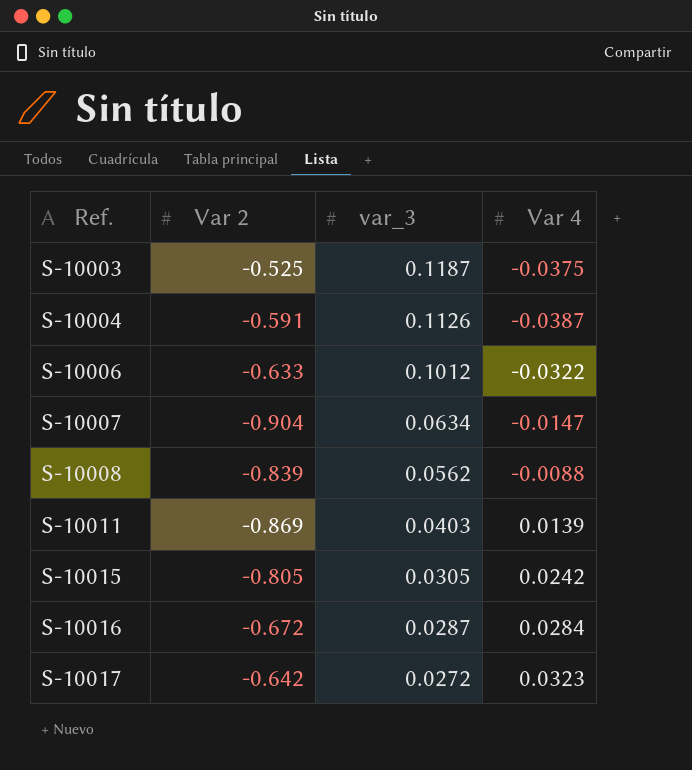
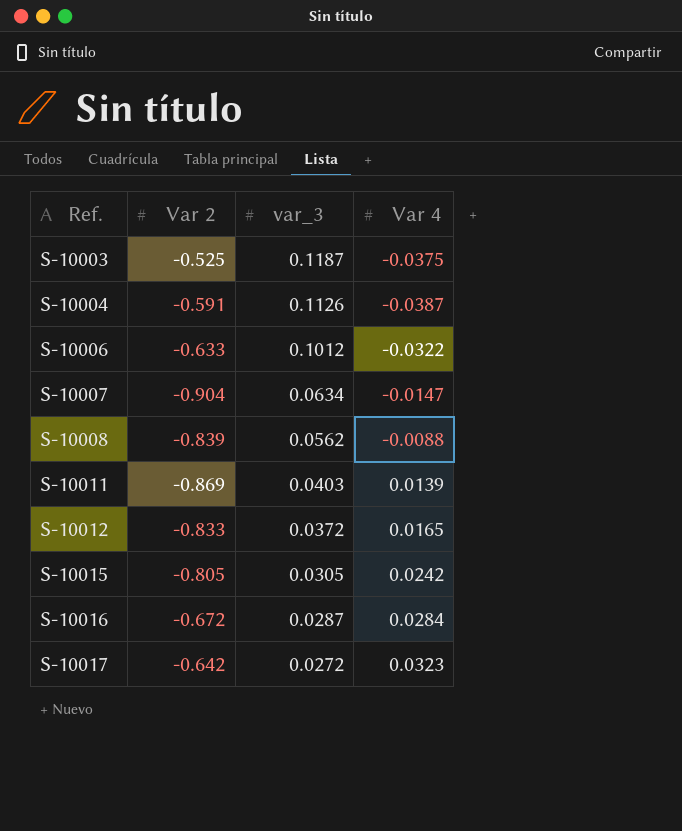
row S-10012: none -> -0.833 | 0.0372 | 0.0165

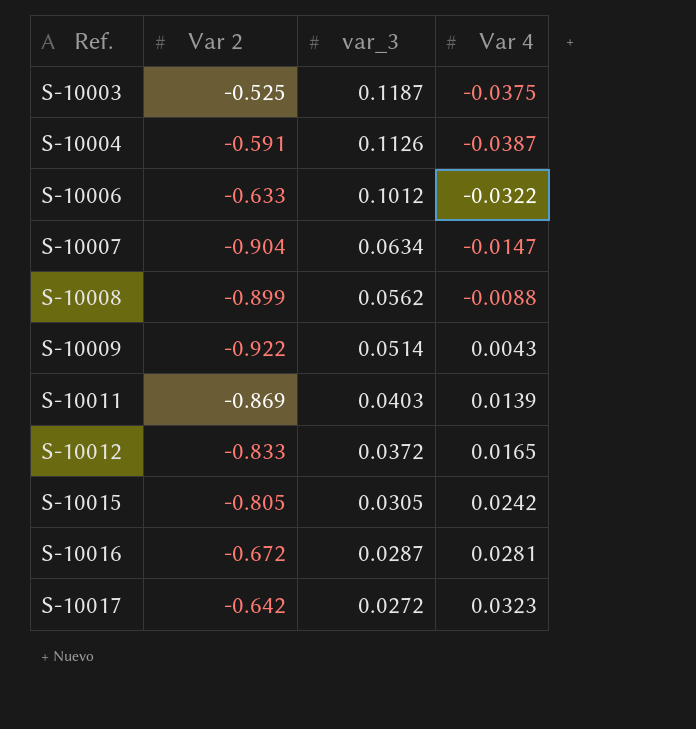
S-10008 | Var 2: -0.839 -> -0.899
row S-10009: none -> -0.922 | 0.0514 | 0.0043
S-10016 | Var 4: 0.0284 -> 0.0281

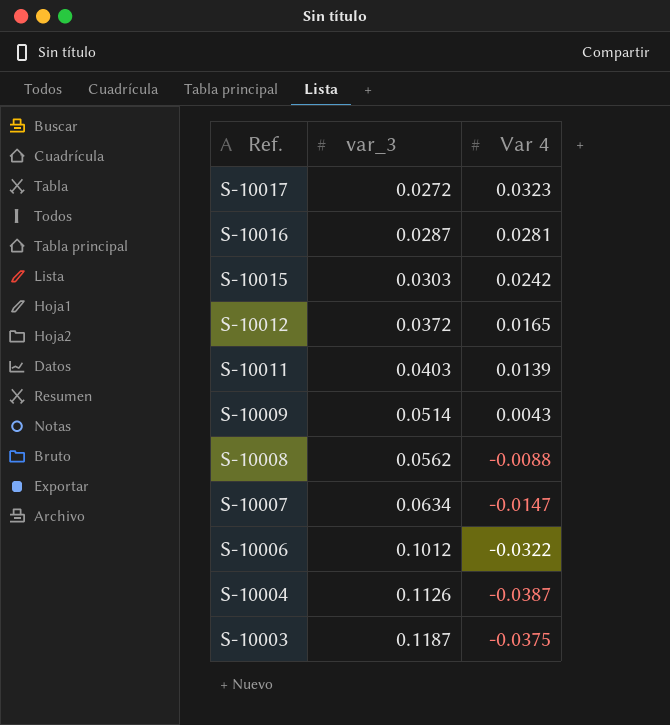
row order: Ref. ascending -> Ref. descending
column Var 2 | position: 2 -> none
S-10015 | var_3: 0.0305 -> 0.0303

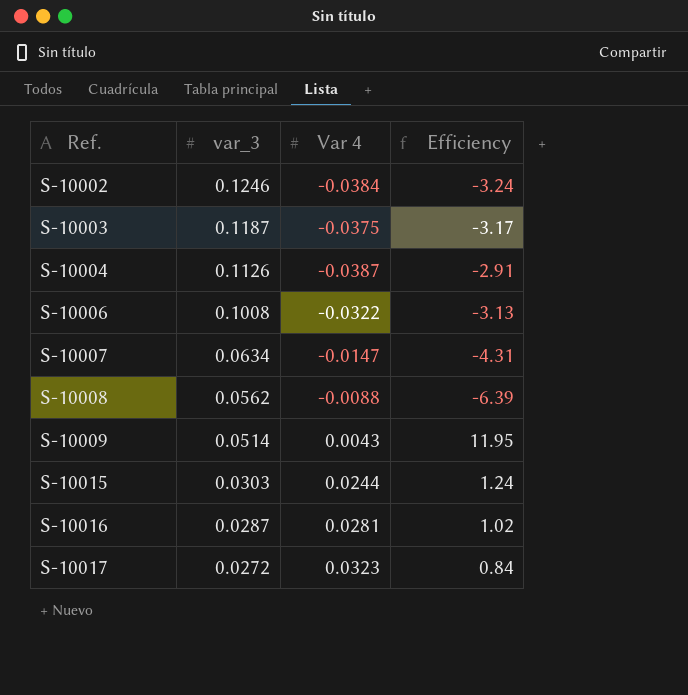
row order: Ref. descending -> Ref. ascending
column Efficiency | formula: none -> [var_3] / [Var 4]
row S-10012: 0.0372 | 0.0165 -> none
row S-10011: 0.0403 | 0.0139 -> none
row S-10002: none -> 0.1246 | -0.0384 | -3.24
S-10006 | var_3: 0.1012 -> 0.1008
S-10015 | Var 4: 0.0242 -> 0.0244

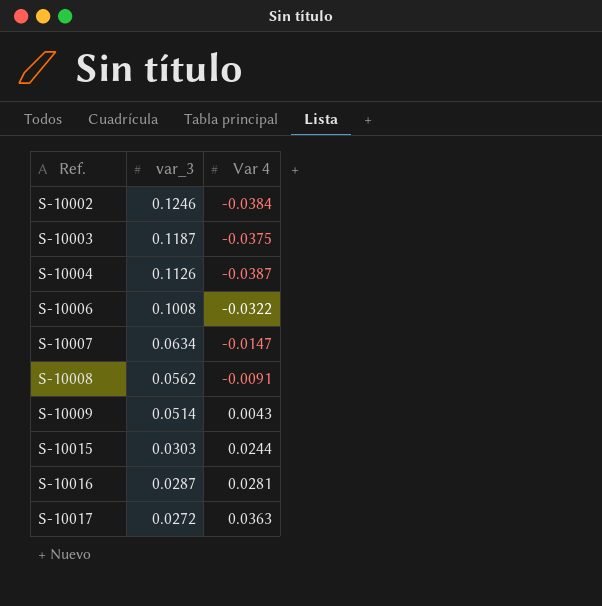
column Efficiency | formula: [var_3] / [Var 4] -> none
S-10008 | Var 4: -0.0088 -> -0.0091
S-10017 | Var 4: 0.0323 -> 0.0363

